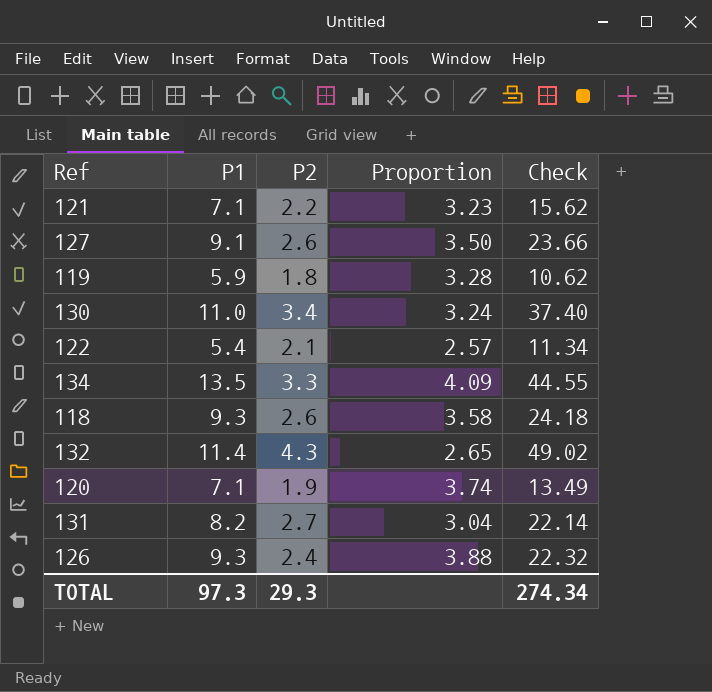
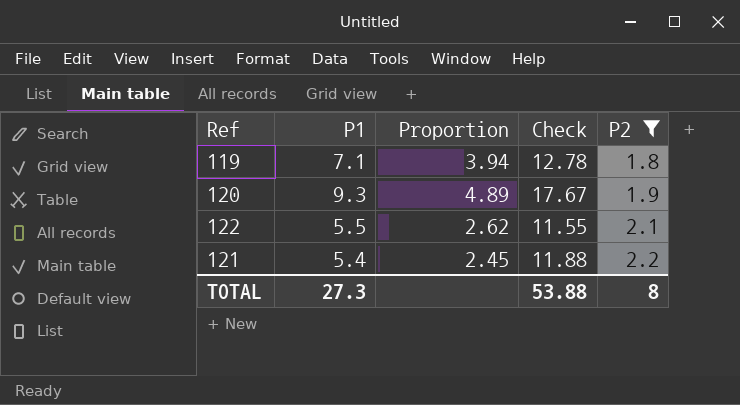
filter: none -> P2 <= 2.2
row order: none -> P2 ascending
column P2 | position: 3 -> 5
119 | P1: 5.9 -> 7.1
119 | Proportion: 3.28 -> 3.94
119 | Check: 10.62 -> 12.78
120 | P1: 7.1 -> 9.3
120 | Proportion: 3.74 -> 4.89
120 | Check: 13.49 -> 17.67
122 | P1: 5.4 -> 5.5
122 | Proportion: 2.57 -> 2.62
122 | Check: 11.34 -> 11.55
121 | P1: 7.1 -> 5.4
121 | Proportion: 3.23 -> 2.45
121 | Check: 15.62 -> 11.88
TOTAL | P1: 97.3 -> 27.3
TOTAL | Check: 274.34 -> 53.88
TOTAL | P2: 29.3 -> 8

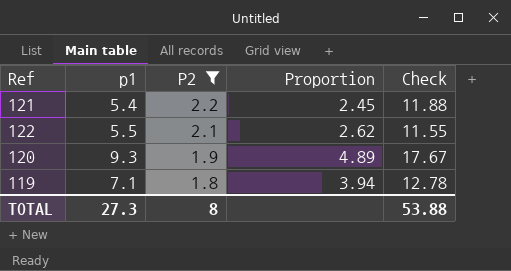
row order: P2 ascending -> P2 descending
column name: P1 -> p1
column P2 | position: 5 -> 3

